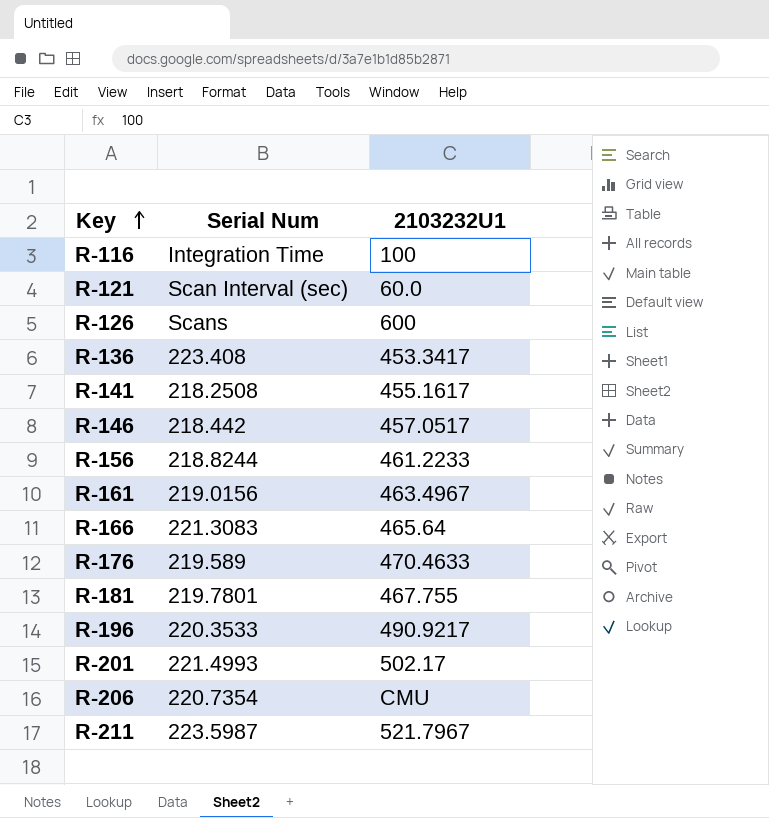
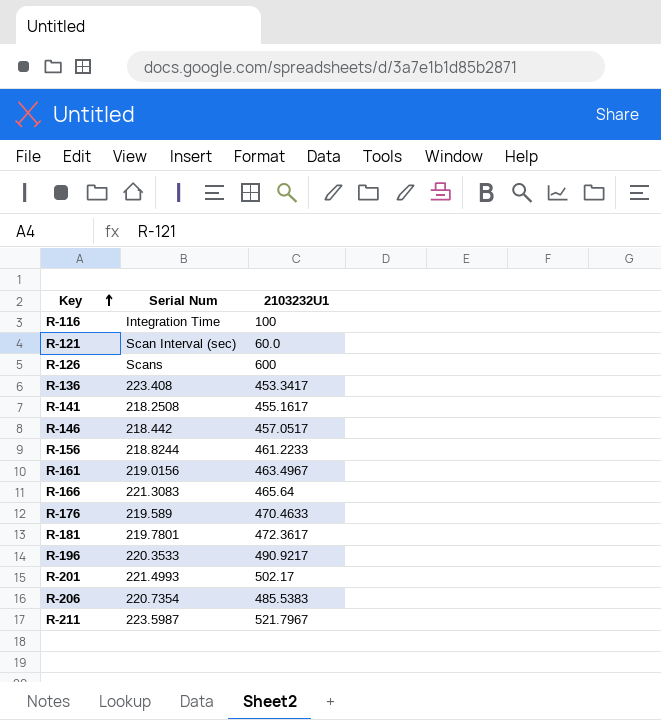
R-181 | 2103232U1: 467.755 -> 472.3617
R-206 | 2103232U1: CMU -> 485.5383

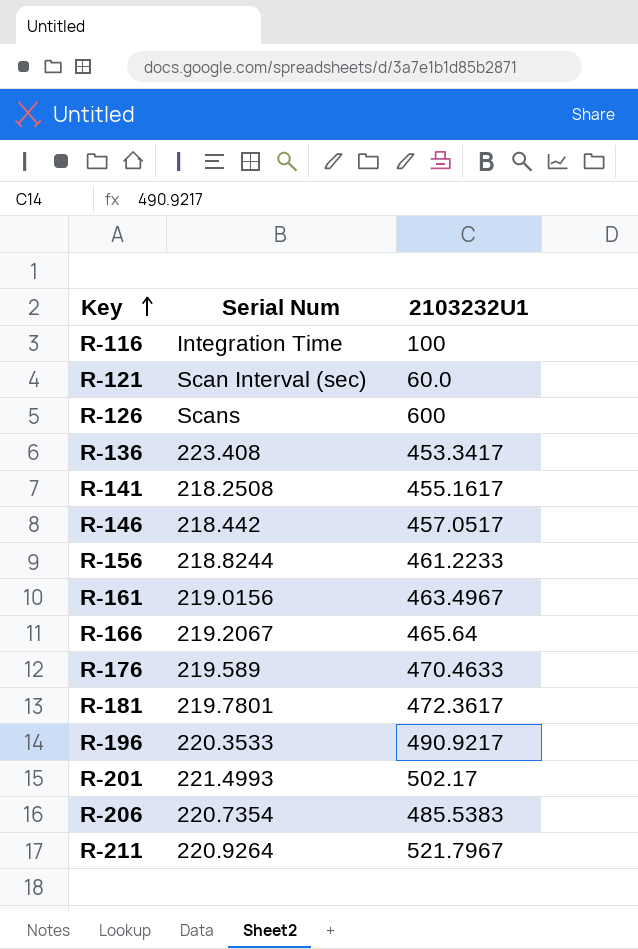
R-166 | Serial Num: 221.3083 -> 219.2067
R-211 | Serial Num: 223.5987 -> 220.9264

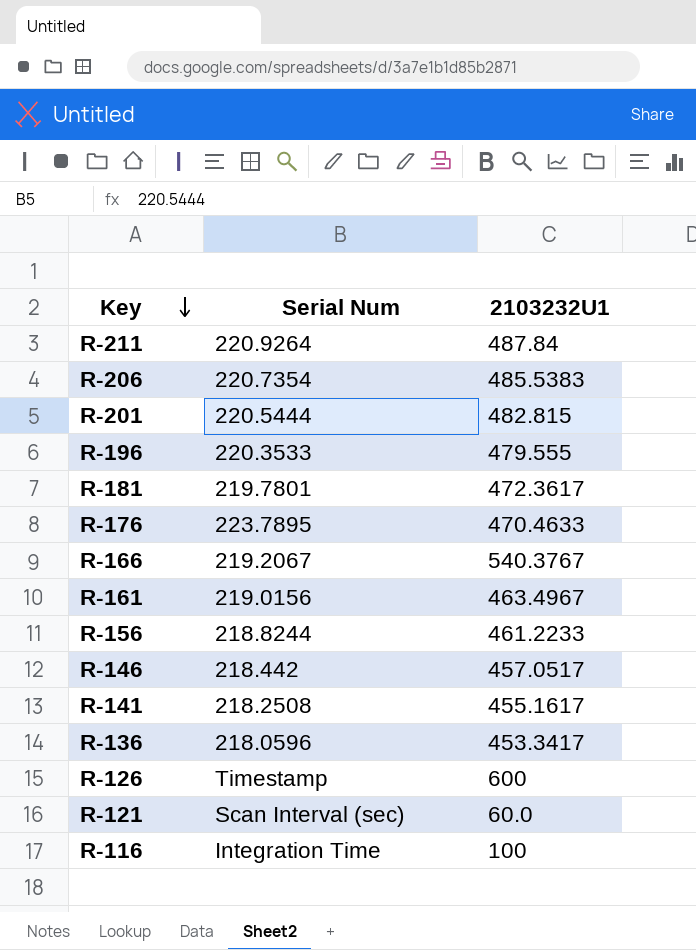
row order: Key ascending -> Key descending
R-211 | 2103232U1: 521.7967 -> 487.84
R-201 | Serial Num: 221.4993 -> 220.5444
R-201 | 2103232U1: 502.17 -> 482.815
R-196 | 2103232U1: 490.9217 -> 479.555
R-176 | Serial Num: 219.589 -> 223.7895
R-166 | 2103232U1: 465.64 -> 540.3767
R-136 | Serial Num: 223.408 -> 218.0596
R-126 | Serial Num: Scans -> Timestamp

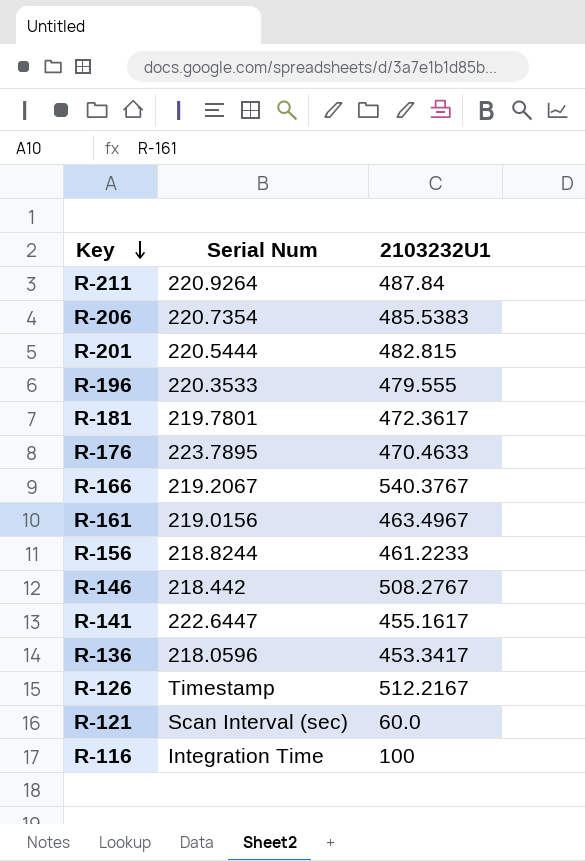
R-146 | 2103232U1: 457.0517 -> 508.2767
R-141 | Serial Num: 218.2508 -> 222.6447
R-126 | 2103232U1: 600 -> 512.2167

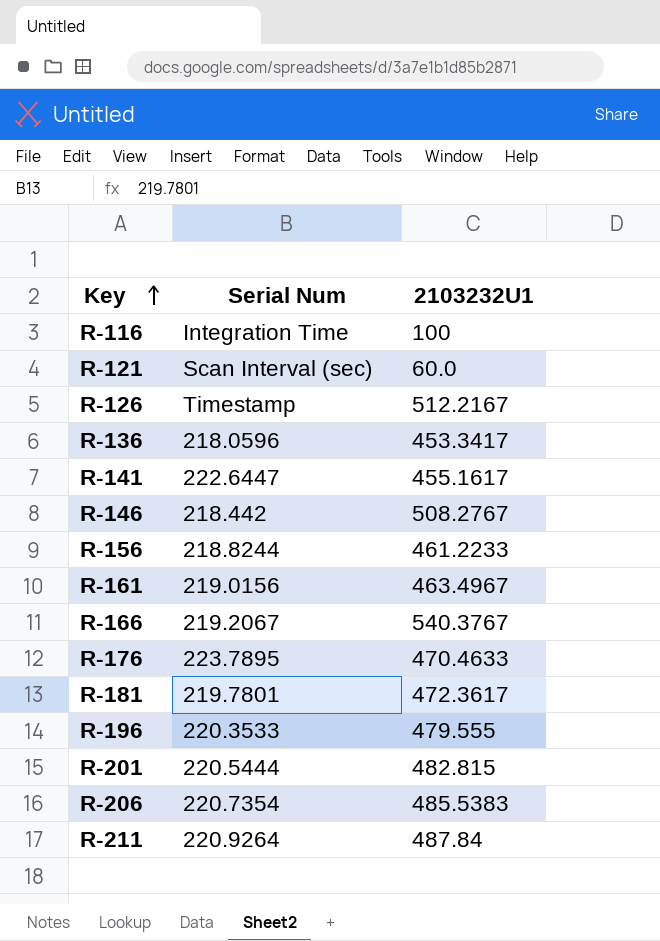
row order: Key descending -> Key ascending

